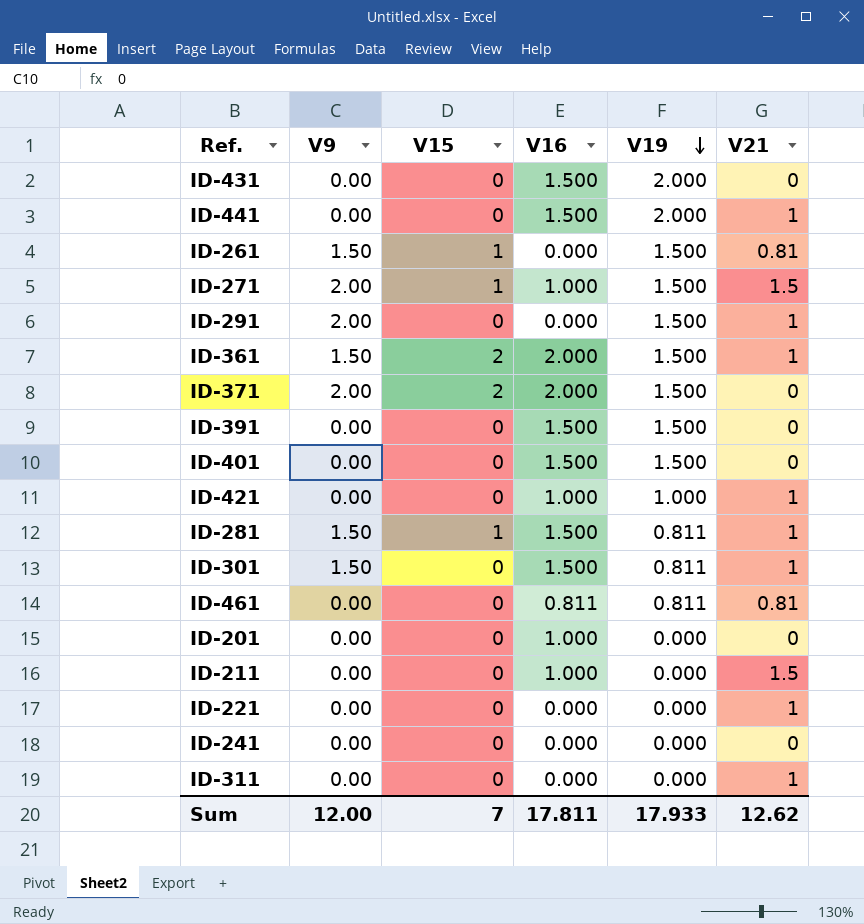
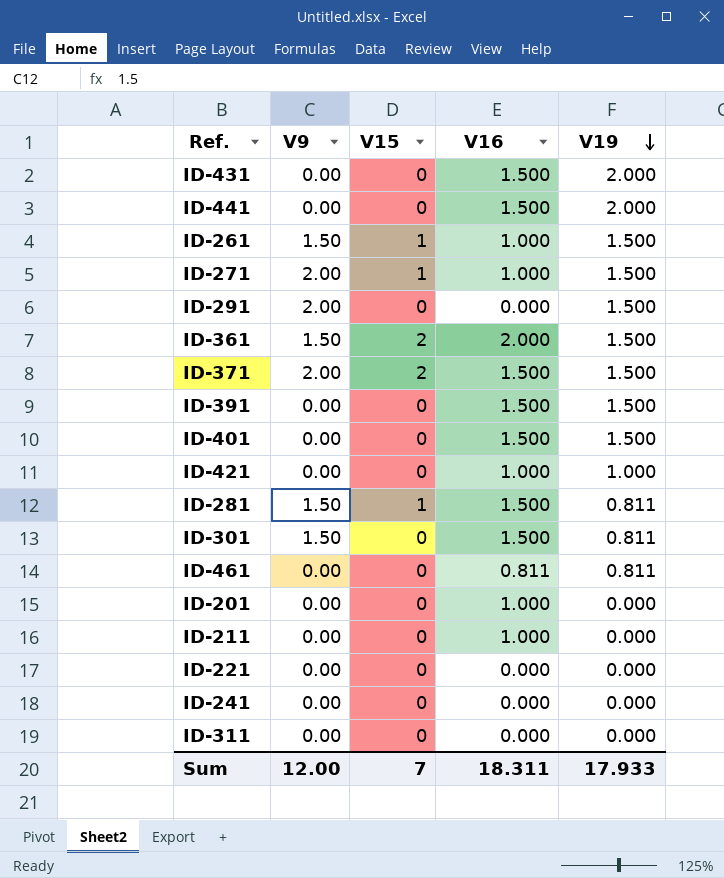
column V21 | position: 6 -> none
ID-261 | V16: 0.000 -> 1.000
ID-371 | V16: 2.000 -> 1.500
Sum | V16: 17.811 -> 18.311

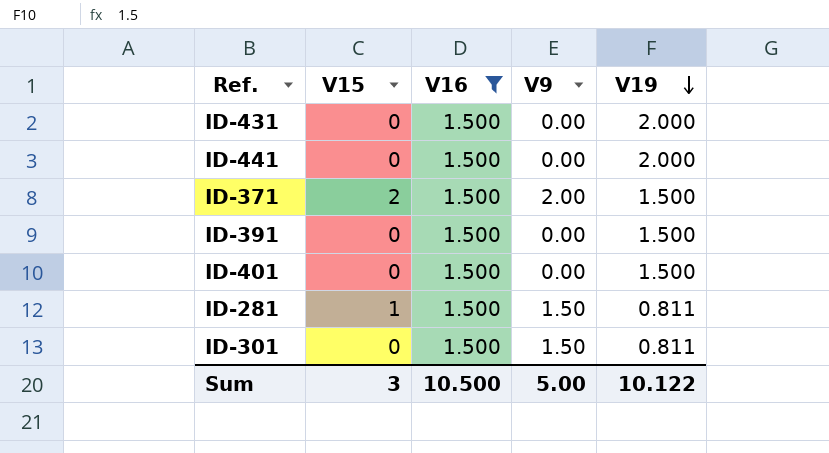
filter: none -> V16 = 1.500
column V9 | position: 2 -> 4
Sum | V15: 7 -> 3
Sum | V16: 18.311 -> 10.500
Sum | V9: 12.00 -> 5.00
Sum | V19: 17.933 -> 10.122

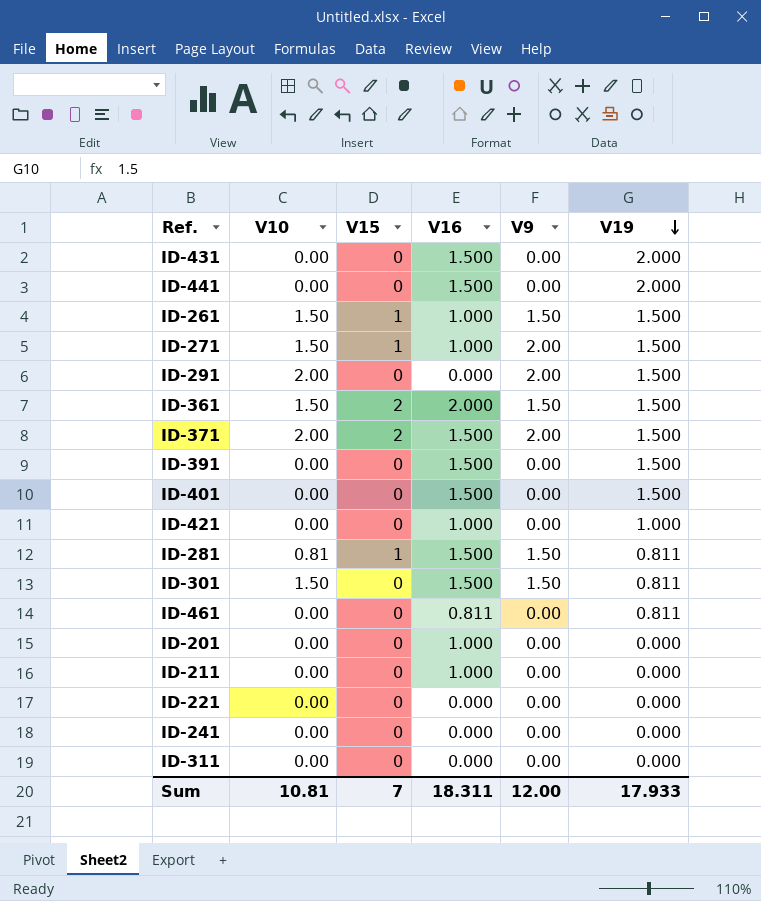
filter: V16 = 1.500 -> none
column V10 | position: none -> 2
Sum | V15: 3 -> 7
Sum | V16: 10.500 -> 18.311
Sum | V9: 5.00 -> 12.00
Sum | V19: 10.122 -> 17.933

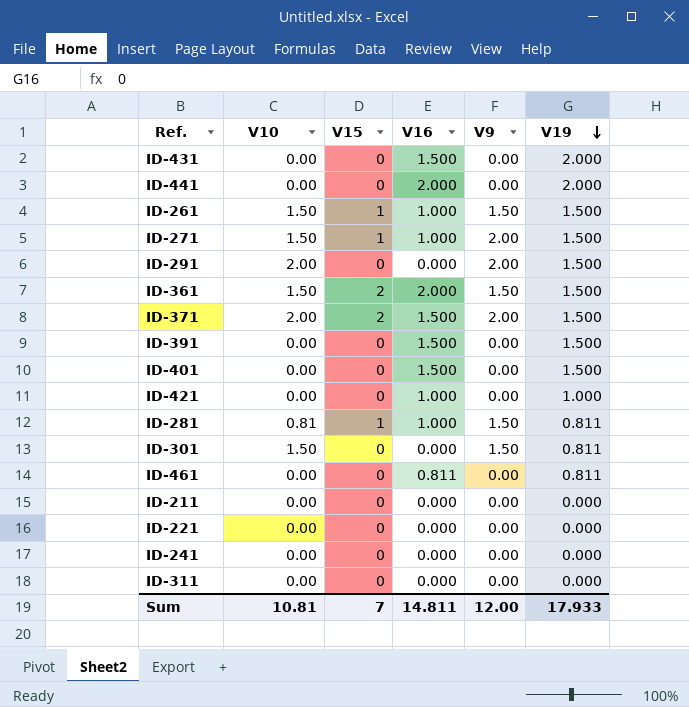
row ID-201: 0.00 | 0 | 1.000 | 0.00 | 0.000 -> none
ID-441 | V16: 1.500 -> 2.000
ID-281 | V16: 1.500 -> 1.000
ID-301 | V16: 1.500 -> 0.000
ID-211 | V16: 1.000 -> 0.000
Sum | V16: 18.311 -> 14.811

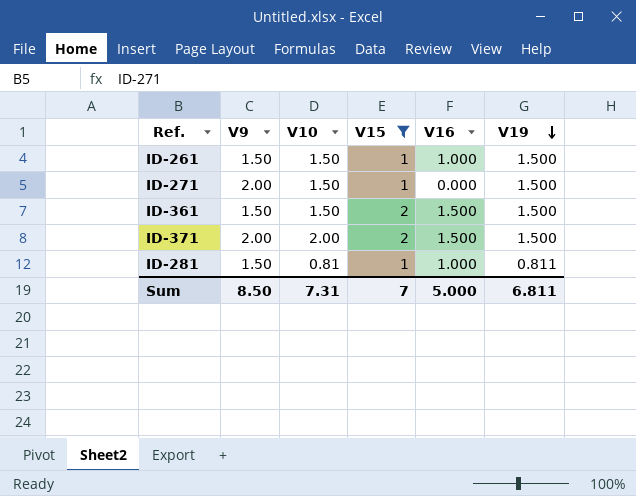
filter: none -> V15 != 0
column V9 | position: 5 -> 2
ID-271 | V16: 1.000 -> 0.000
ID-361 | V16: 2.000 -> 1.500
Sum | V9: 12.00 -> 8.50
Sum | V10: 10.81 -> 7.31
Sum | V16: 14.811 -> 5.000
Sum | V19: 17.933 -> 6.811

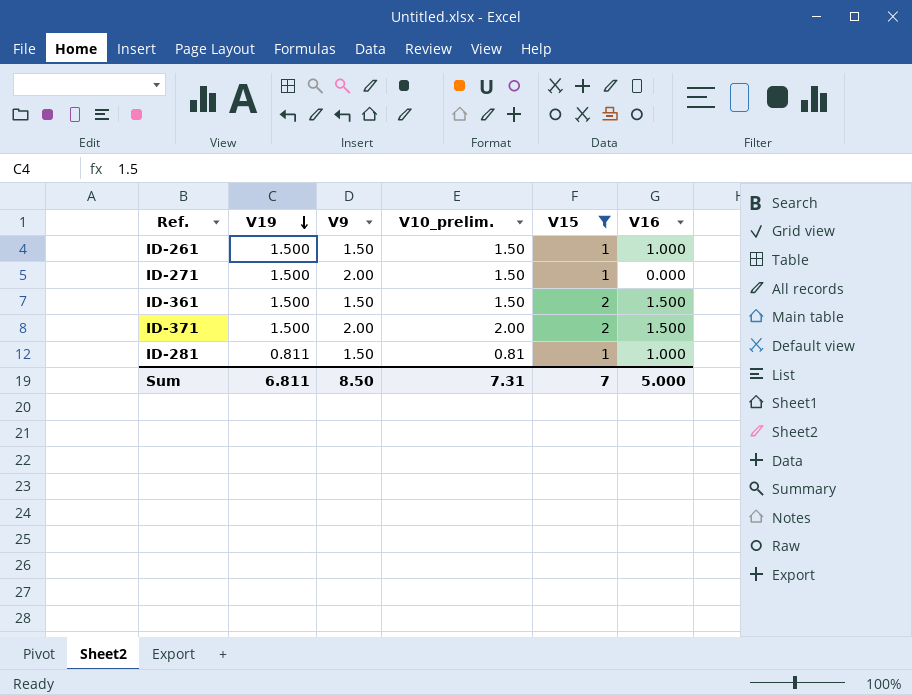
column V19 | position: 6 -> 2
column name: V10 -> V10_prelim.

